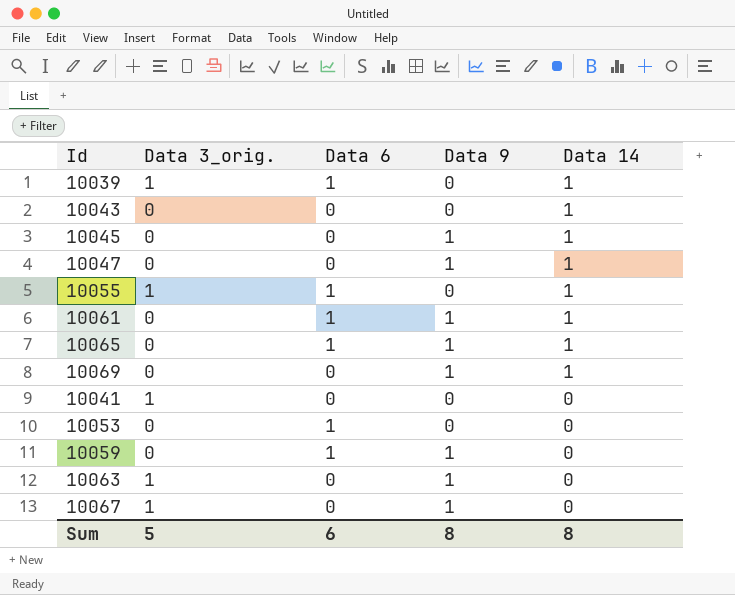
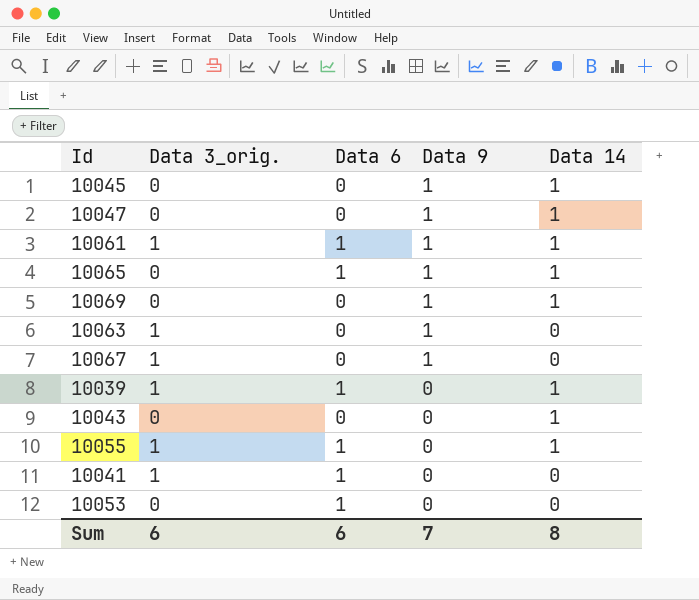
row order: Data 14 descending -> Data 9 descending
row 10059: 0 | 1 | 1 | 0 -> none
10061 | Data 3_orig.: 0 -> 1
10041 | Data 6: 0 -> 1
Sum | Data 3_orig.: 5 -> 6
Sum | Data 9: 8 -> 7

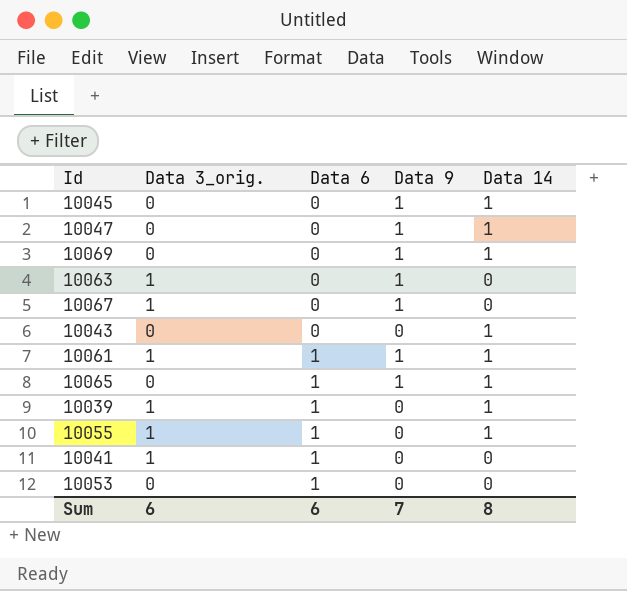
row order: Data 9 descending -> Data 6 ascending

